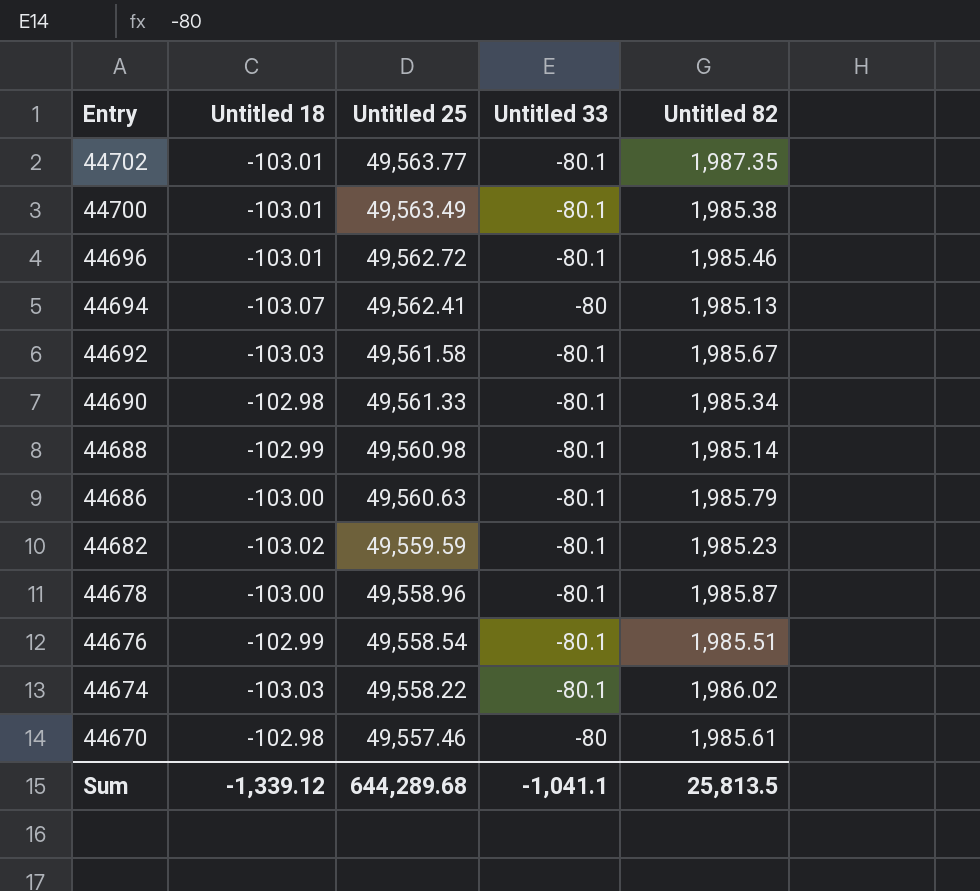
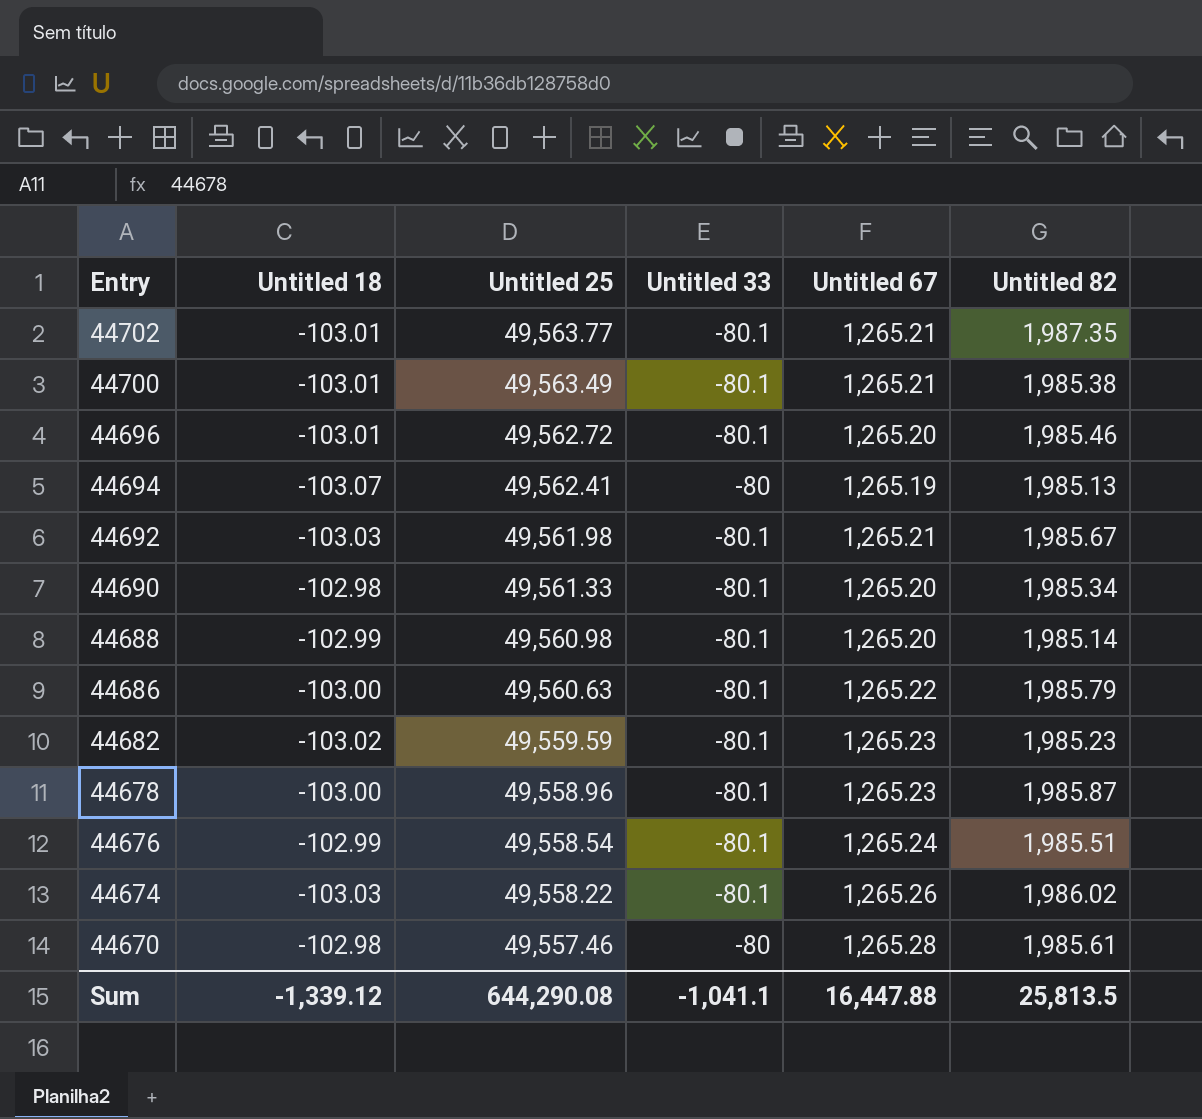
column Untitled 67 | position: none -> 5
44692 | Untitled 25: 49,561.58 -> 49,561.98
Sum | Untitled 25: 644,289.68 -> 644,290.08

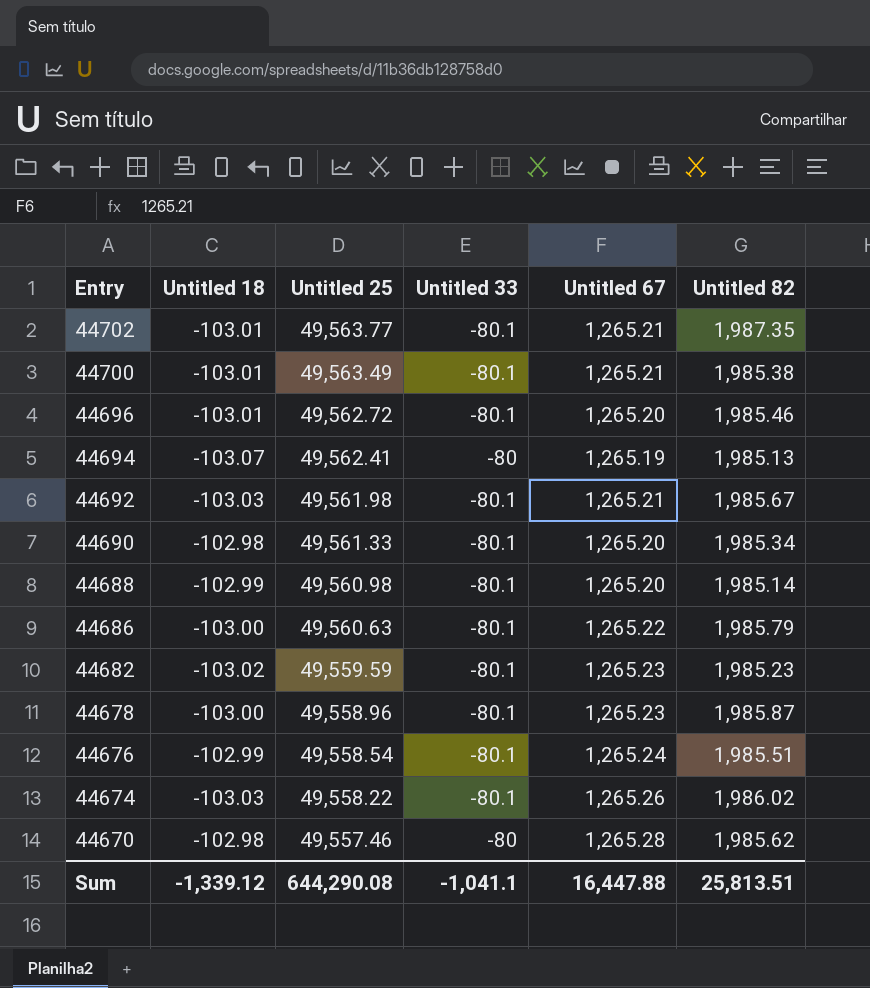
44670 | Untitled 82: 1,985.61 -> 1,985.62
Sum | Untitled 82: 25,813.5 -> 25,813.51

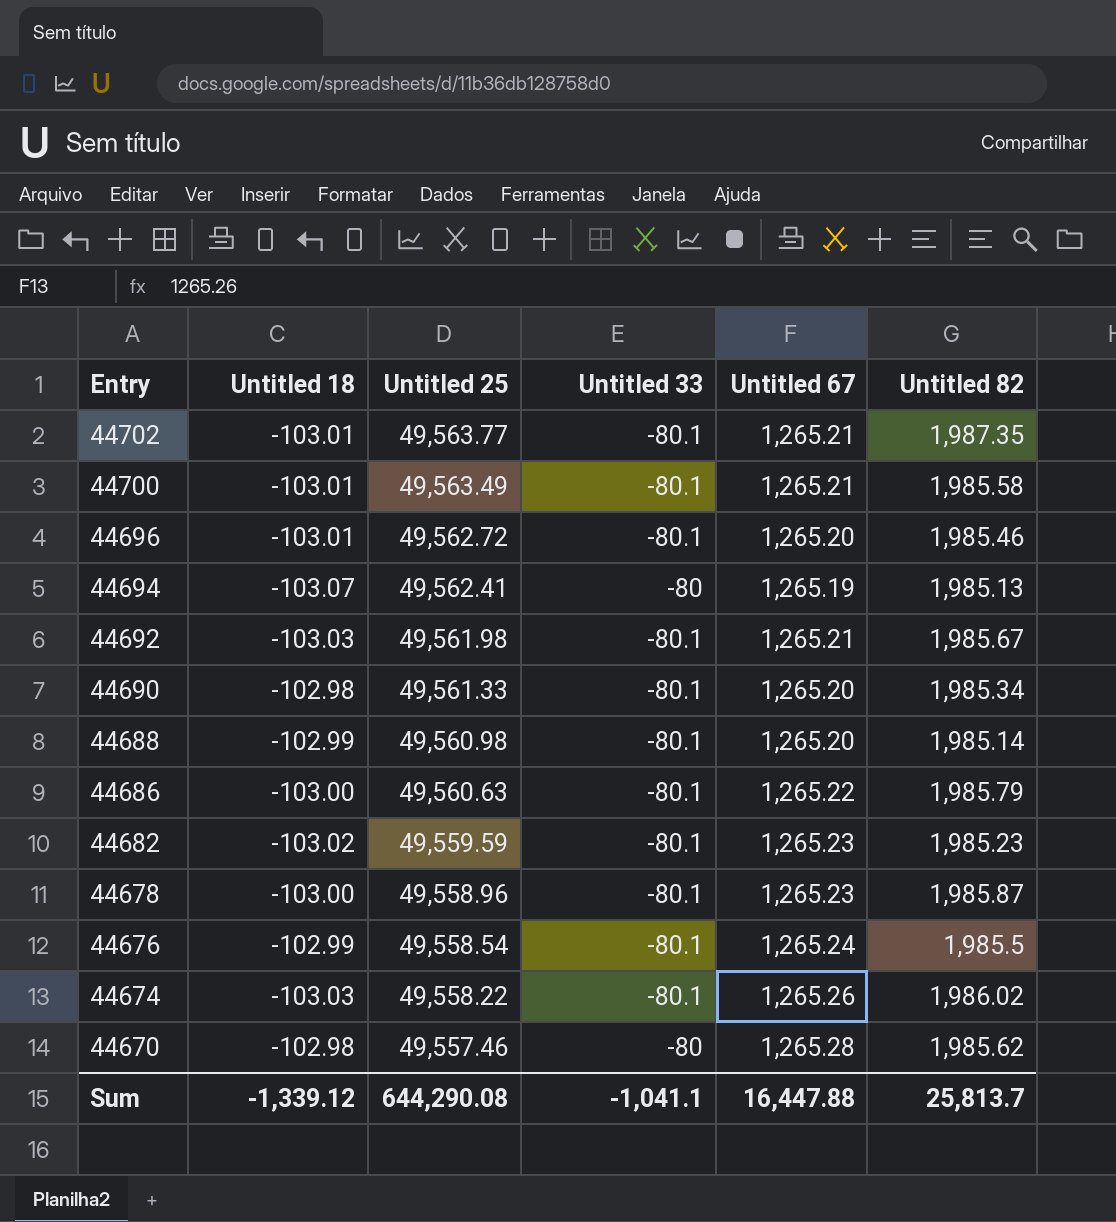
44700 | Untitled 82: 1,985.38 -> 1,985.58
44676 | Untitled 82: 1,985.51 -> 1,985.5
Sum | Untitled 82: 25,813.51 -> 25,813.7

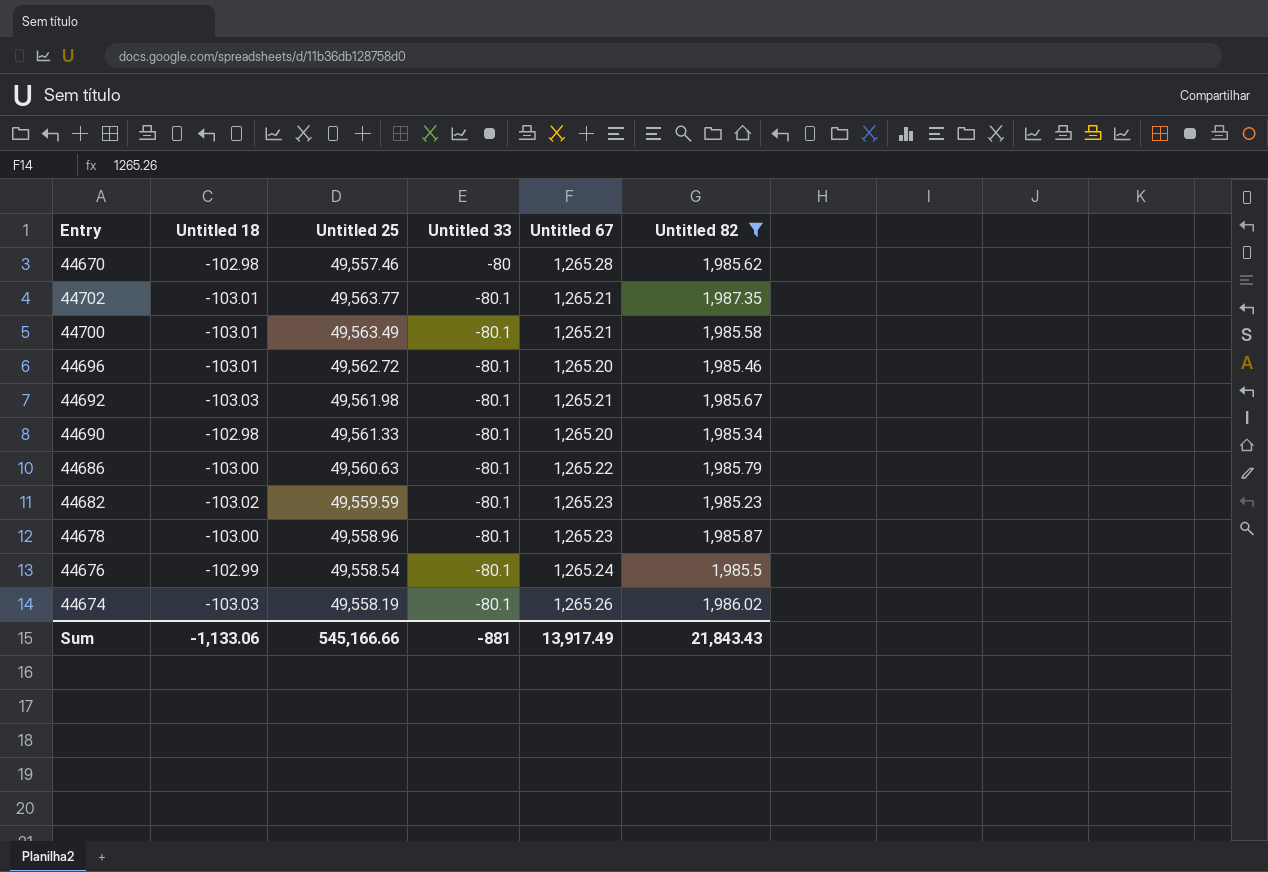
filter: none -> Untitled 82 >= 1,985.23
row order: Entry descending -> Untitled 33 descending
44674 | Untitled 25: 49,558.22 -> 49,558.19
Sum | Untitled 18: -1,339.12 -> -1,133.06
Sum | Untitled 25: 644,290.08 -> 545,166.66
Sum | Untitled 33: -1,041.1 -> -881
Sum | Untitled 67: 16,447.88 -> 13,917.49
Sum | Untitled 82: 25,813.7 -> 21,843.43

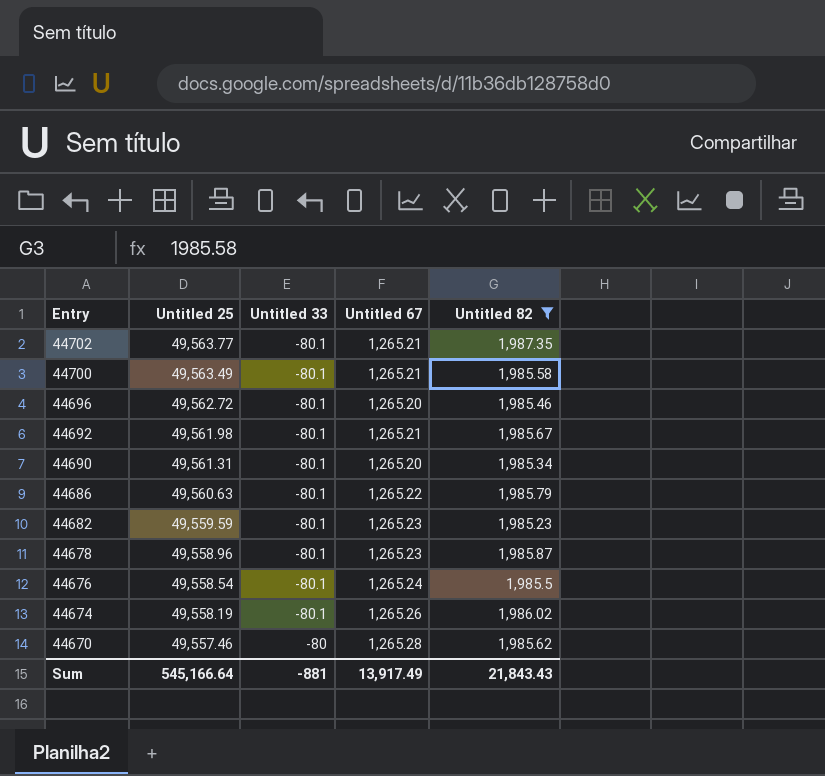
row order: Untitled 33 descending -> Entry descending
column Untitled 18 | position: 2 -> none
44690 | Untitled 25: 49,561.33 -> 49,561.31
Sum | Untitled 25: 545,166.66 -> 545,166.64

